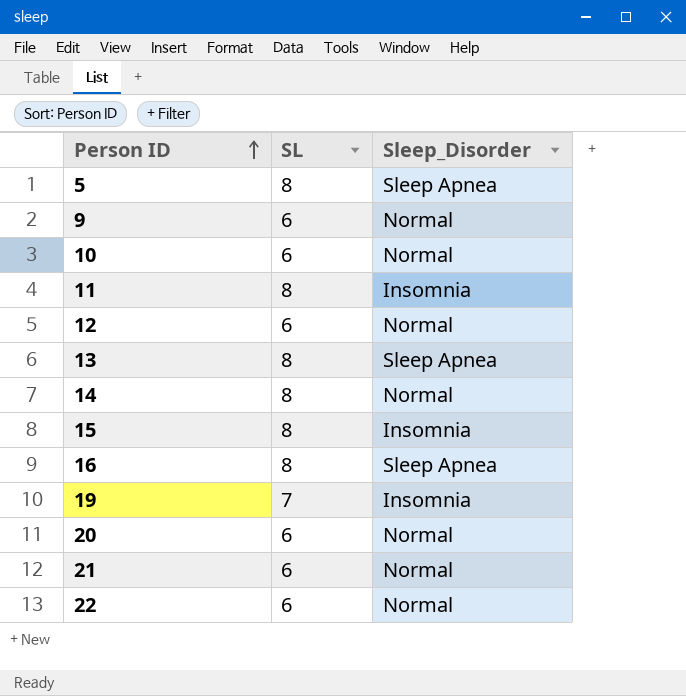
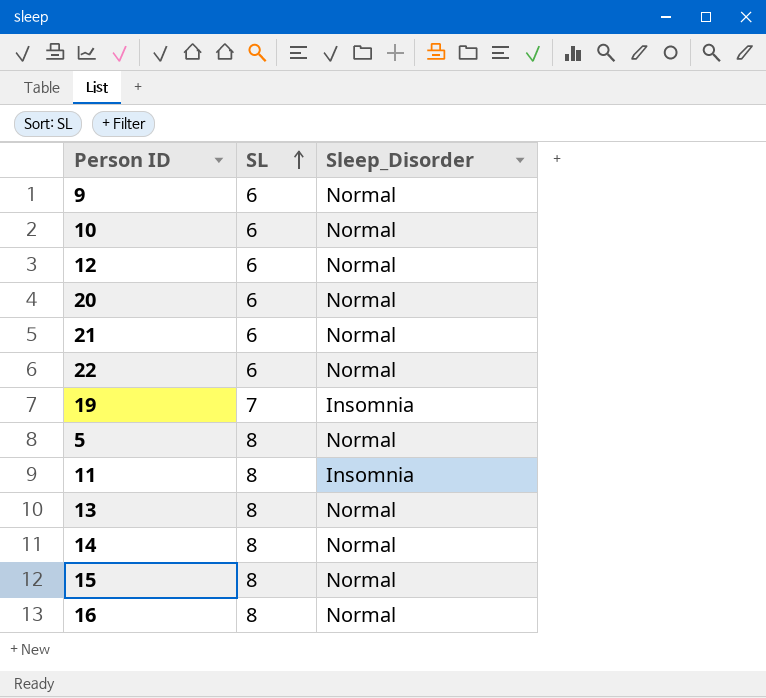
row order: Person ID ascending -> SL ascending
5 | Sleep_Disorder: Sleep Apnea -> Normal
13 | Sleep_Disorder: Sleep Apnea -> Normal
15 | Sleep_Disorder: Insomnia -> Normal
16 | Sleep_Disorder: Sleep Apnea -> Normal

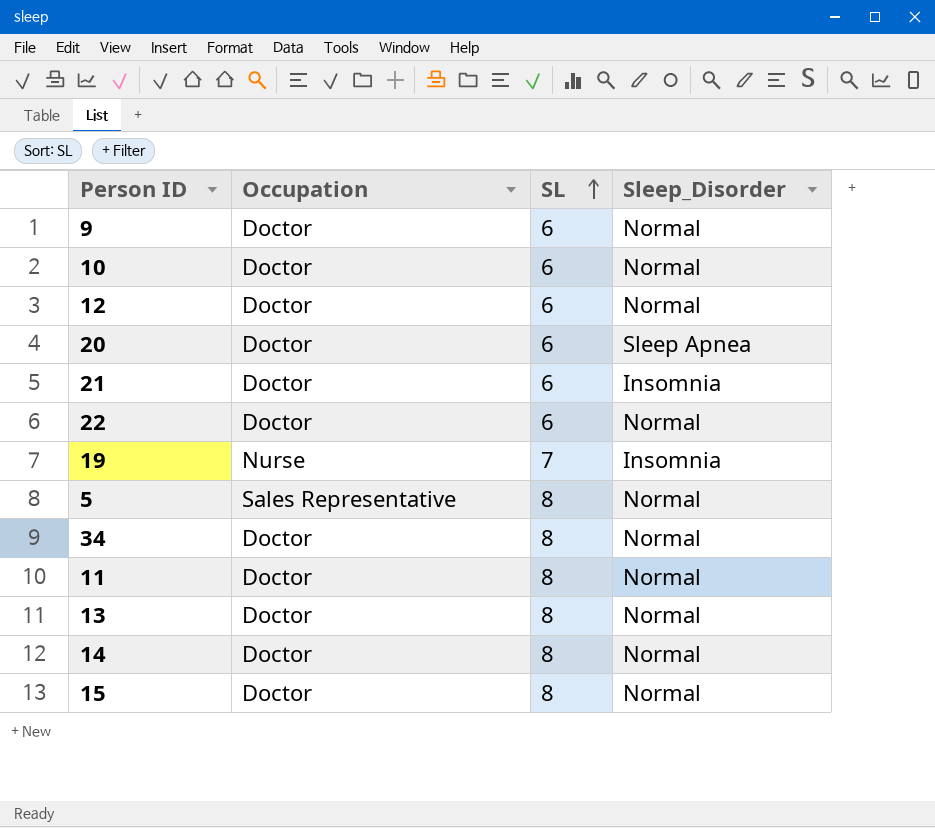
column Occupation | position: none -> 2
row 16: 8 | Normal -> none
20 | Sleep_Disorder: Normal -> Sleep Apnea
21 | Sleep_Disorder: Normal -> Insomnia
row 34: none -> Doctor | 8 | Normal
11 | Sleep_Disorder: Insomnia -> Normal

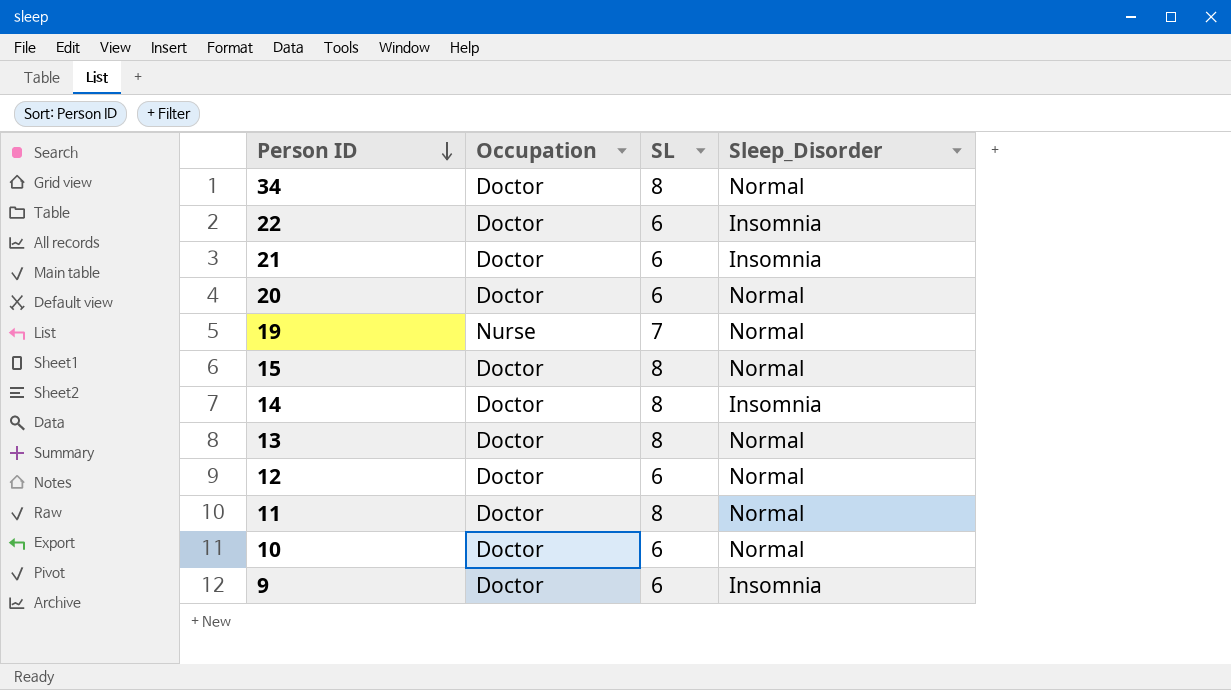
row order: SL ascending -> Person ID descending
row 5: Sales Representative | 8 | Normal -> none
22 | Sleep_Disorder: Normal -> Insomnia
20 | Sleep_Disorder: Sleep Apnea -> Normal
19 | Sleep_Disorder: Insomnia -> Normal
14 | Sleep_Disorder: Normal -> Insomnia
9 | Sleep_Disorder: Normal -> Insomnia

